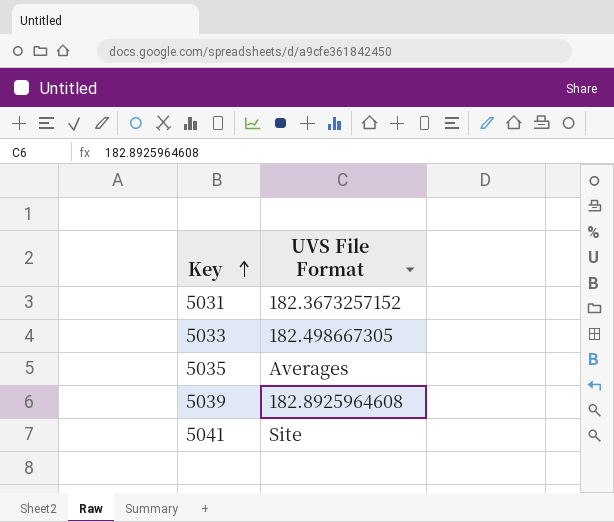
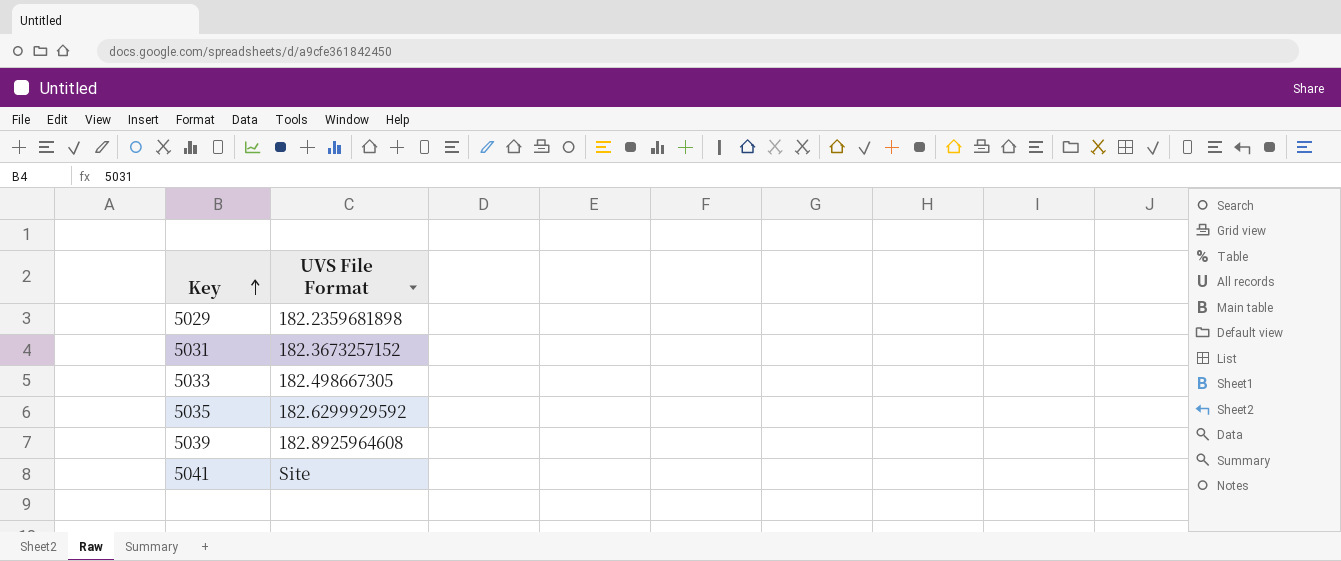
row 5029: none -> 182.2359681898
5035 | UVS File Format: Averages -> 182.6299929592

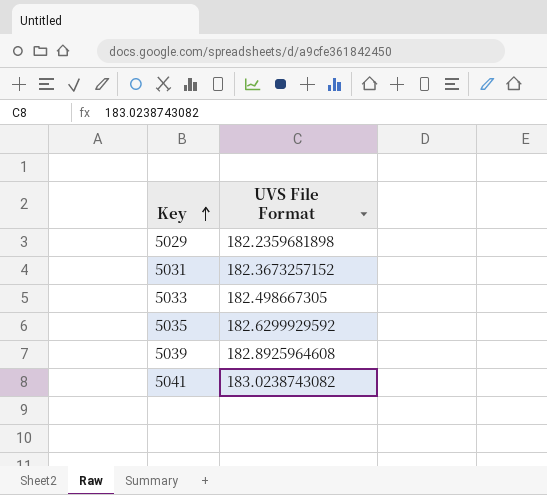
5041 | UVS File Format: Site -> 183.0238743082

